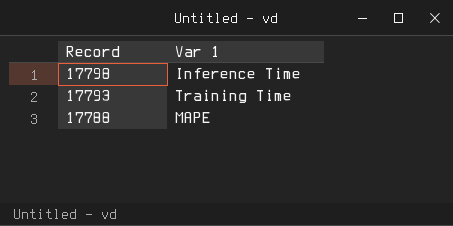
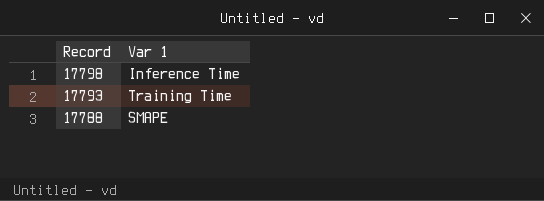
17788 | Var 1: MAPE -> SMAPE

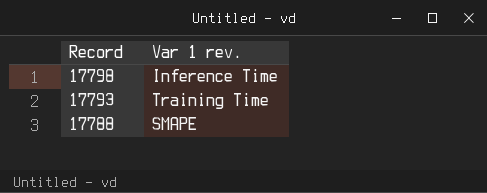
column name: Var 1 -> Var 1 rev.

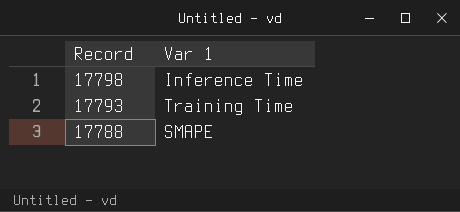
column name: Var 1 rev. -> Var 1

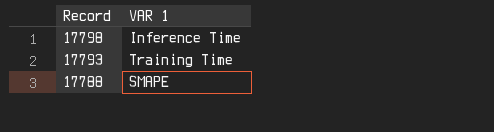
column name: Var 1 -> VAR 1

